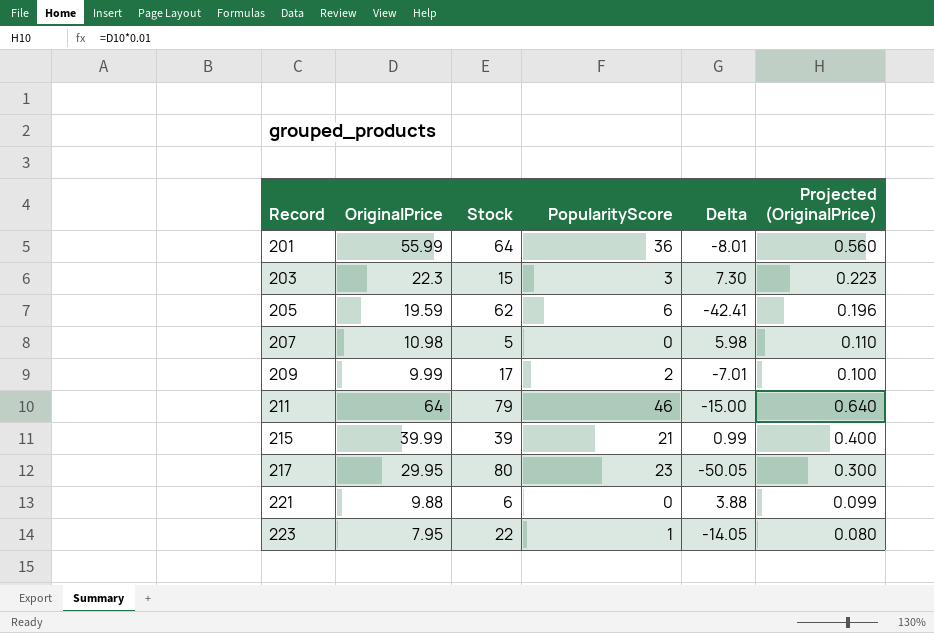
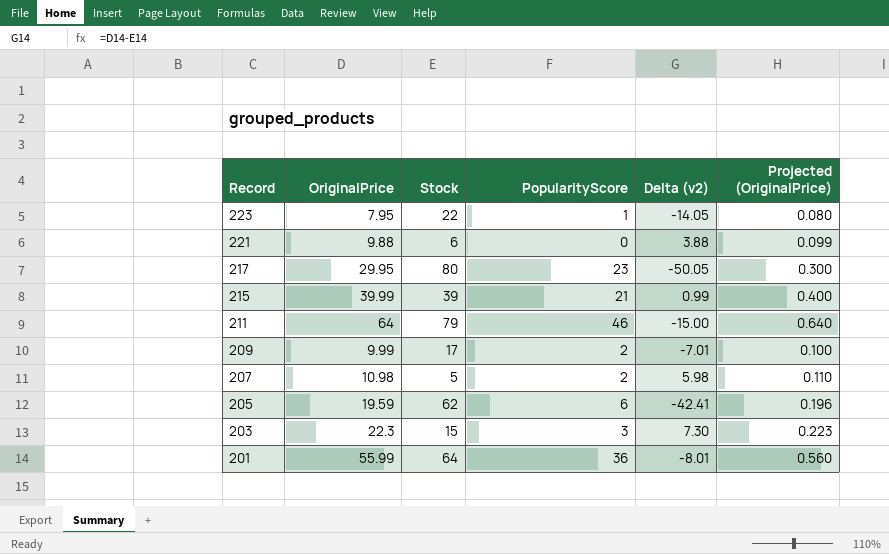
row order: Record ascending -> Record descending
column name: Delta -> Delta (v2)
207 | PopularityScore: 0 -> 2

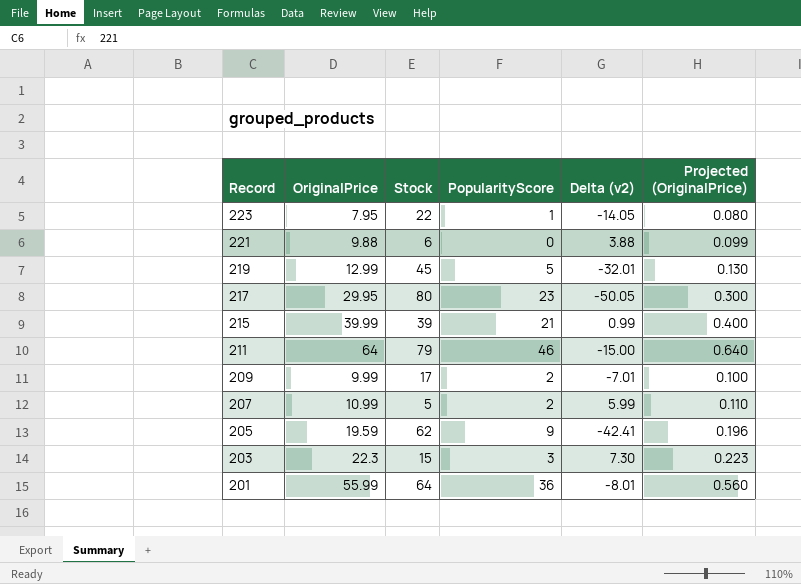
row 219: none -> 12.99 | 45 | 5 | -32.01 | 0.130
207 | OriginalPrice: 10.98 -> 10.99
207 | Delta (v2): 5.98 -> 5.99
205 | PopularityScore: 6 -> 9

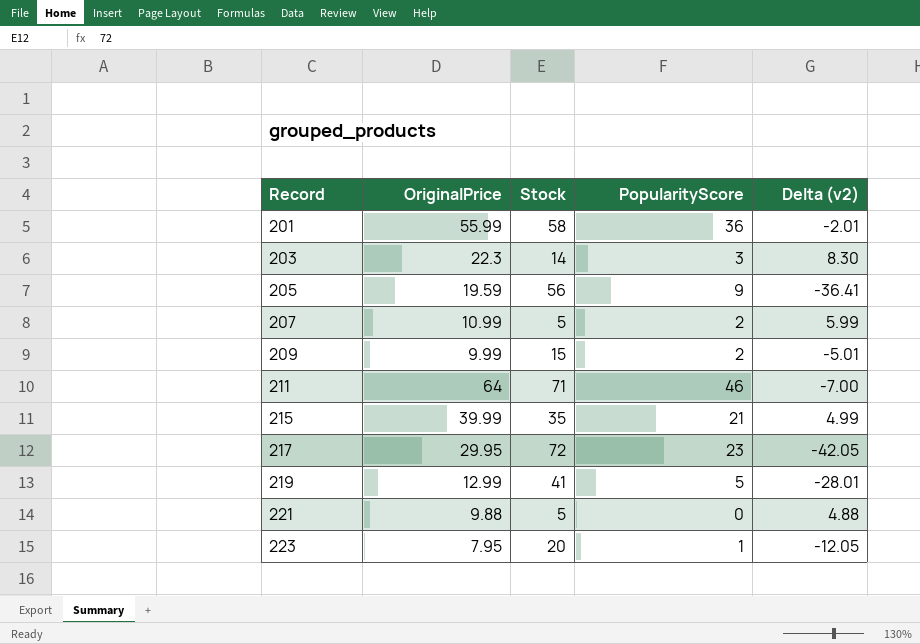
row order: Record descending -> Record ascending
column Projected (OriginalPrice) | formula: [OriginalPrice] * 0.01 -> none
201 | Stock: 64 -> 58
201 | Delta (v2): -8.01 -> -2.01
203 | Stock: 15 -> 14
203 | Delta (v2): 7.30 -> 8.30
205 | Stock: 62 -> 56
205 | Delta (v2): -42.41 -> -36.41
209 | Stock: 17 -> 15
209 | Delta (v2): -7.01 -> -5.01
211 | Stock: 79 -> 71
211 | Delta (v2): -15.00 -> -7.00
215 | Stock: 39 -> 35
215 | Delta (v2): 0.99 -> 4.99
217 | Stock: 80 -> 72
217 | Delta (v2): -50.05 -> -42.05
219 | Stock: 45 -> 41
219 | Delta (v2): -32.01 -> -28.01
221 | Stock: 6 -> 5
221 | Delta (v2): 3.88 -> 4.88
223 | Stock: 22 -> 20
223 | Delta (v2): -14.05 -> -12.05

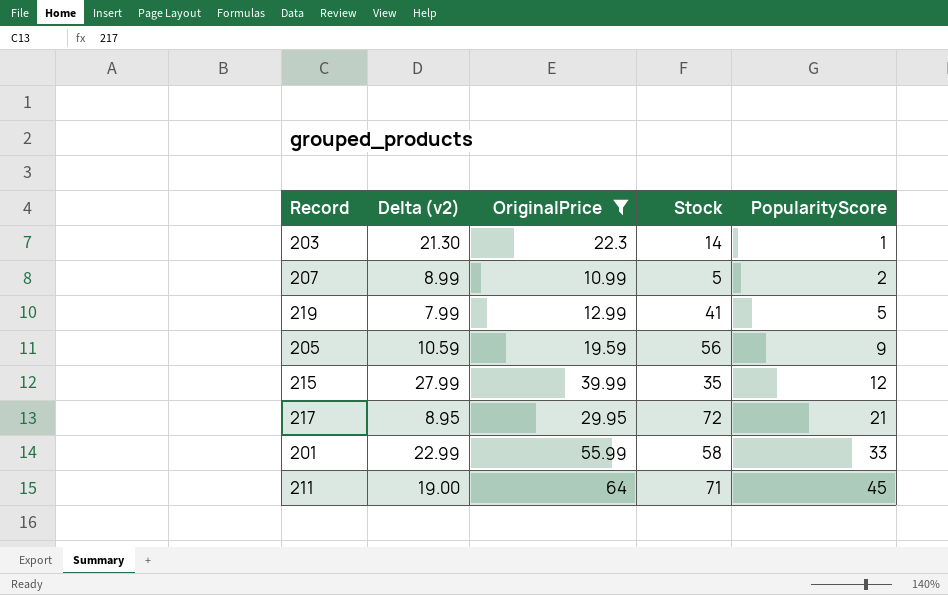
filter: none -> OriginalPrice >= 10.99
row order: Record ascending -> PopularityScore ascending
column Delta (v2) | formula: [OriginalPrice] - [Stock] -> [OriginalPrice] - [PopularityScore]
column Delta (v2) | position: 5 -> 2
203 | PopularityScore: 3 -> 1
215 | PopularityScore: 21 -> 12
217 | PopularityScore: 23 -> 21
201 | PopularityScore: 36 -> 33
211 | PopularityScore: 46 -> 45

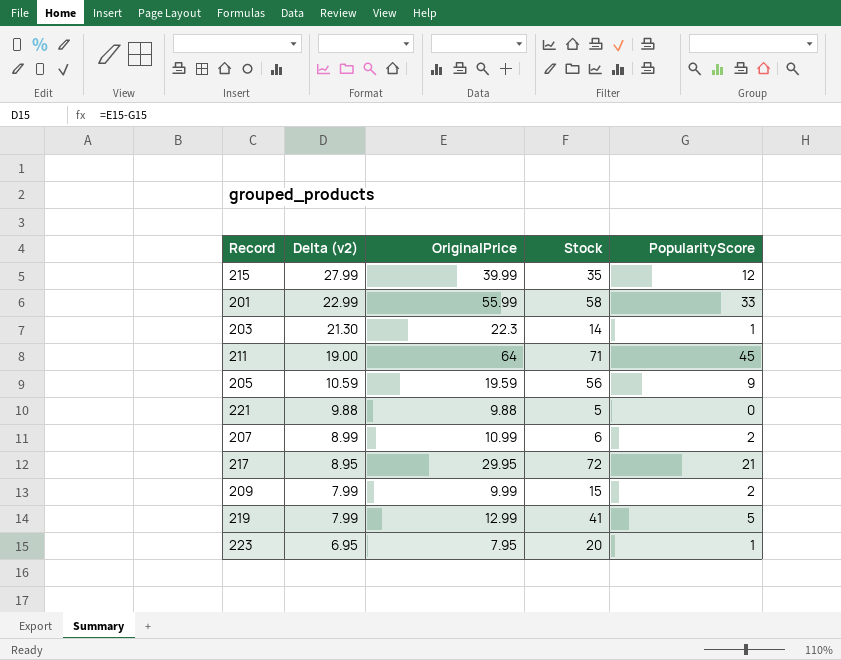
filter: OriginalPrice >= 10.99 -> none
row order: PopularityScore ascending -> Delta (v2) descending
207 | Stock: 5 -> 6

